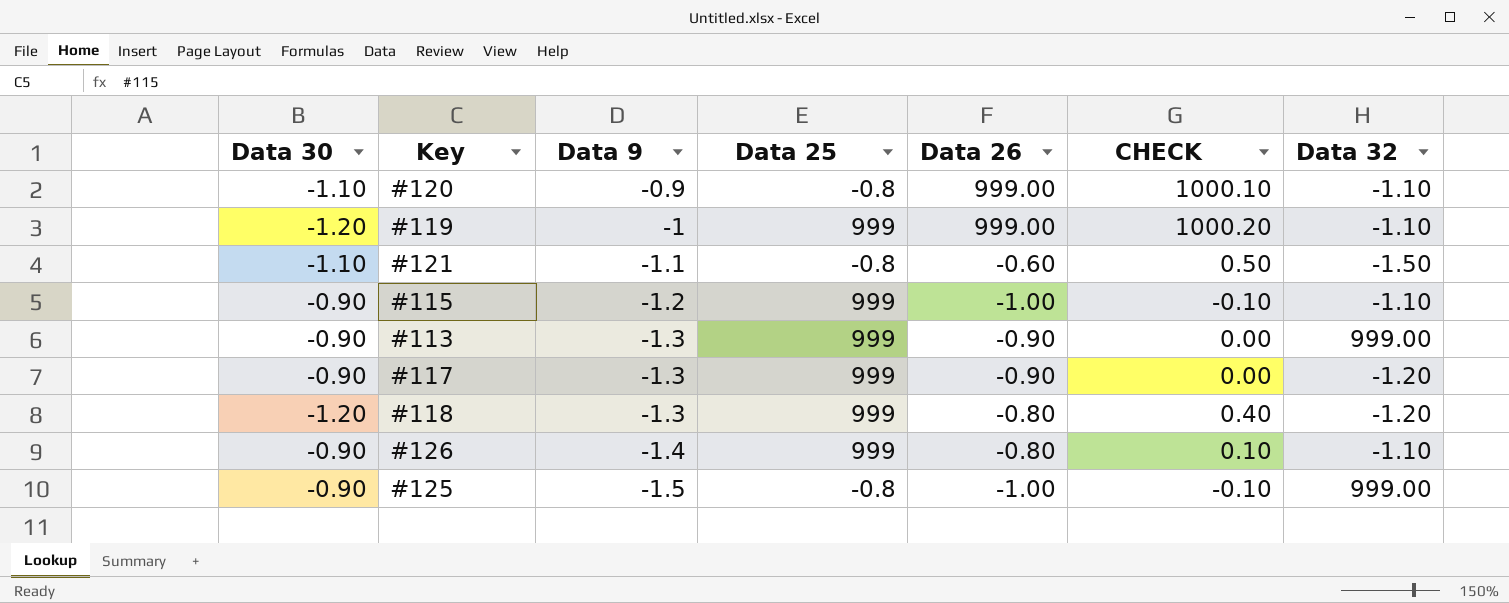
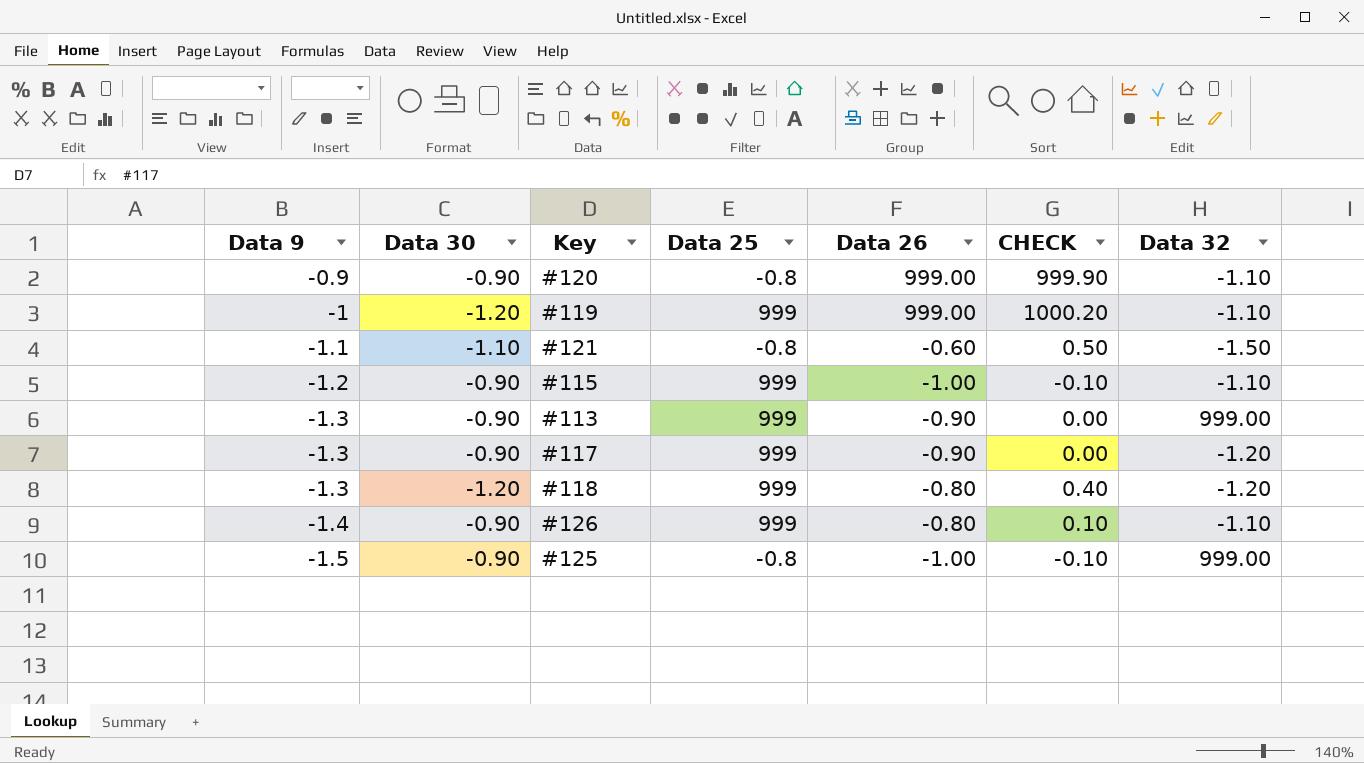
column Data 9 | position: 3 -> 1
#120 | Data 30: -1.10 -> -0.90
#120 | CHECK: 1000.10 -> 999.90

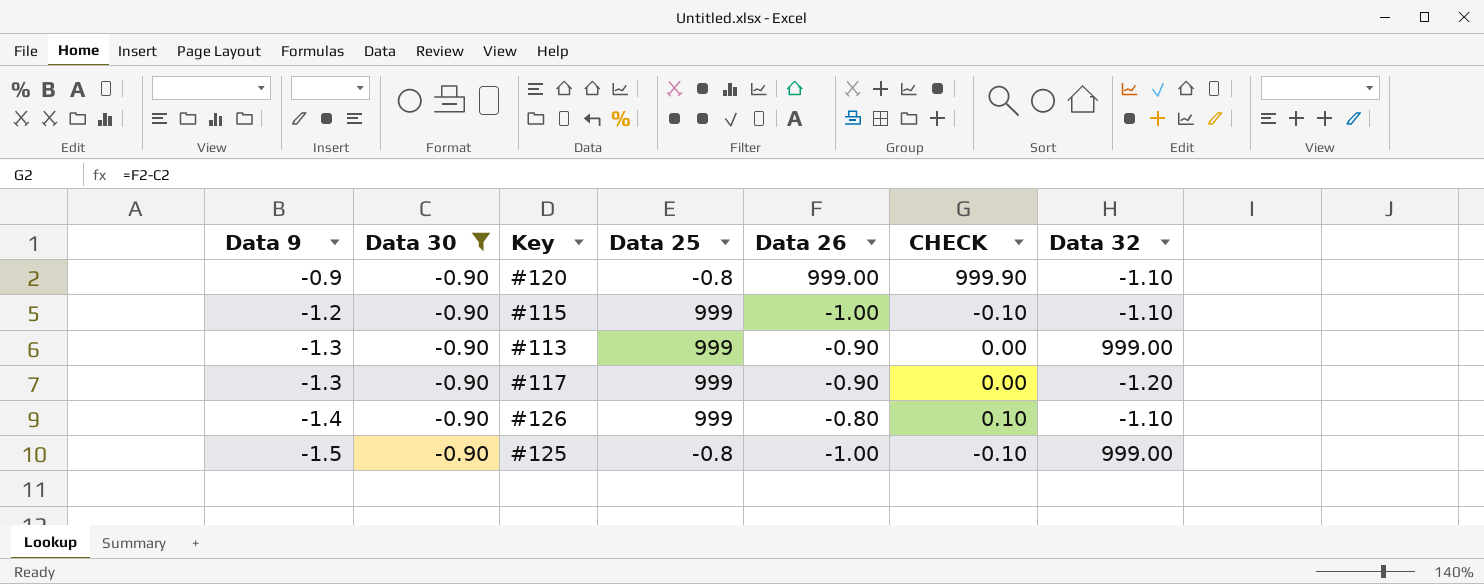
filter: none -> Data 30 = -0.90

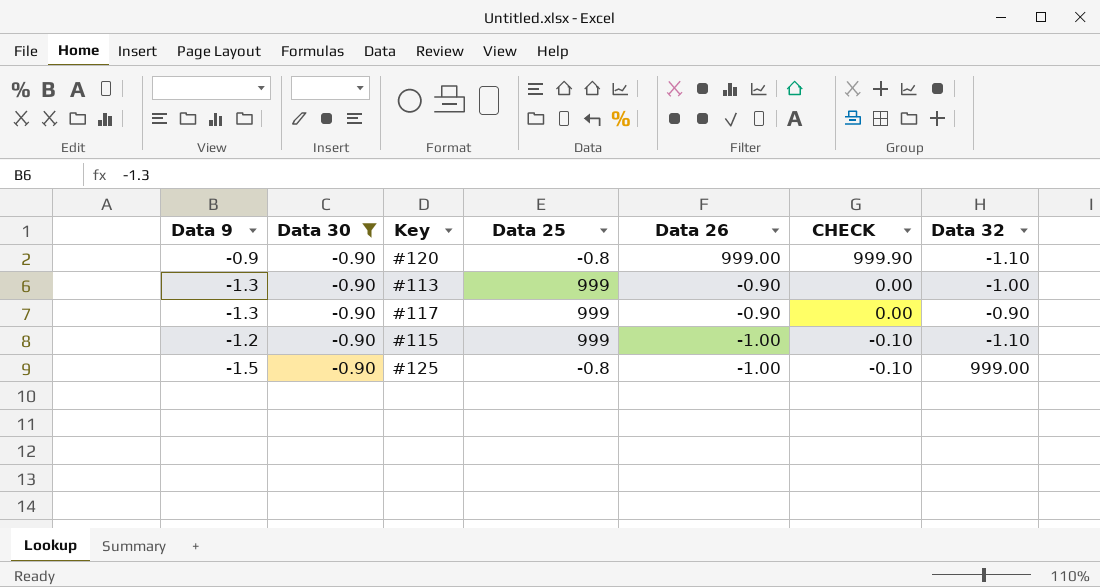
row order: Data 9 descending -> Data 26 descending
row #126: -1.4 | -0.90 | 999 | -0.80 | 0.10 | -1.10 -> none
#113 | Data 32: 999.00 -> -1.00
#117 | Data 32: -1.20 -> -0.90

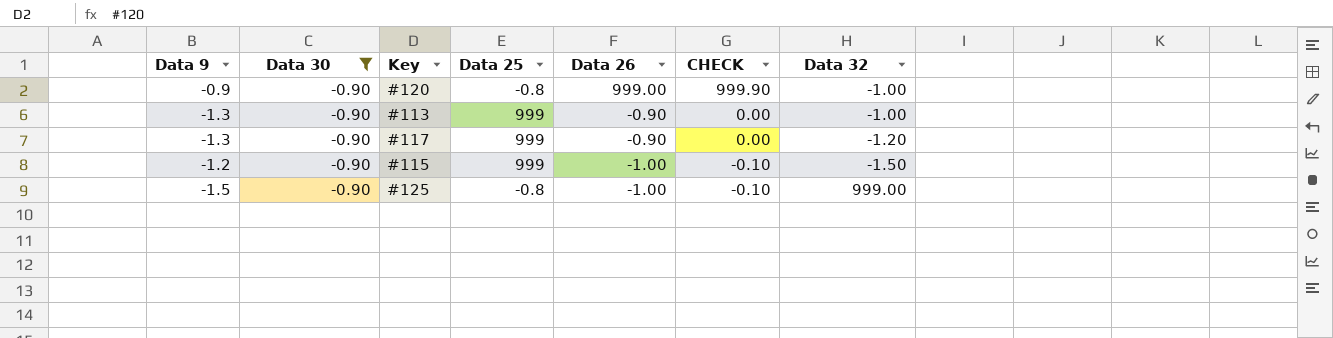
#120 | Data 32: -1.10 -> -1.00
#117 | Data 32: -0.90 -> -1.20
#115 | Data 32: -1.10 -> -1.50

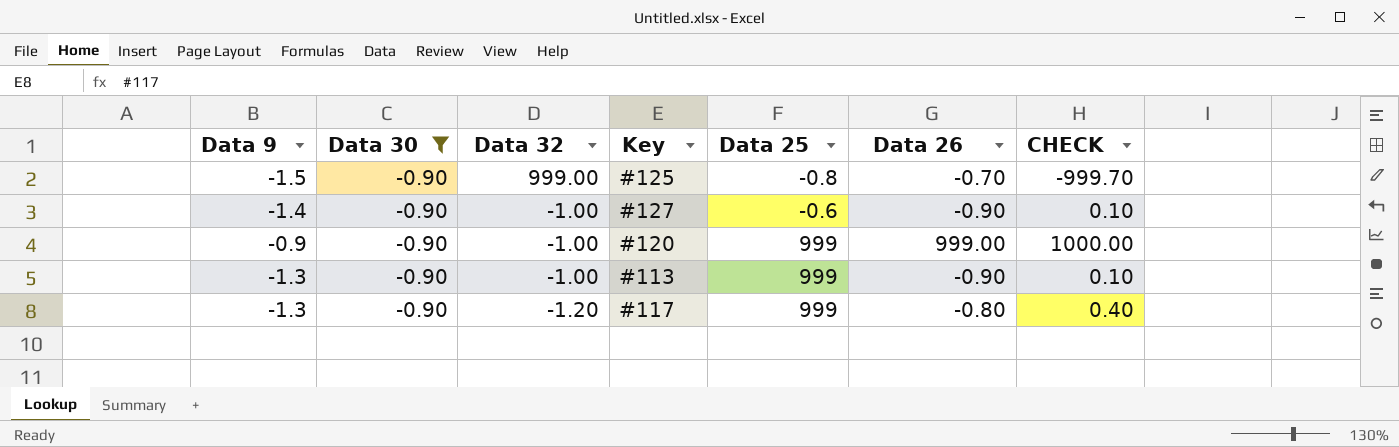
row order: Data 26 descending -> Data 32 descending
column Data 32 | position: 7 -> 3
column CHECK | formula: [Data 26] - [Data 30] -> [Data 26] - [Data 32]
row #115: -1.2 | -0.90 | 999 | -1.00 | -0.10 | -1.50 -> none
#125 | Data 26: -1.00 -> -0.70
row #127: none -> -1.4 | -0.90 | -1.00 | -0.6 | -0.90 | 0.10
#120 | Data 25: -0.8 -> 999
#117 | Data 26: -0.90 -> -0.80

